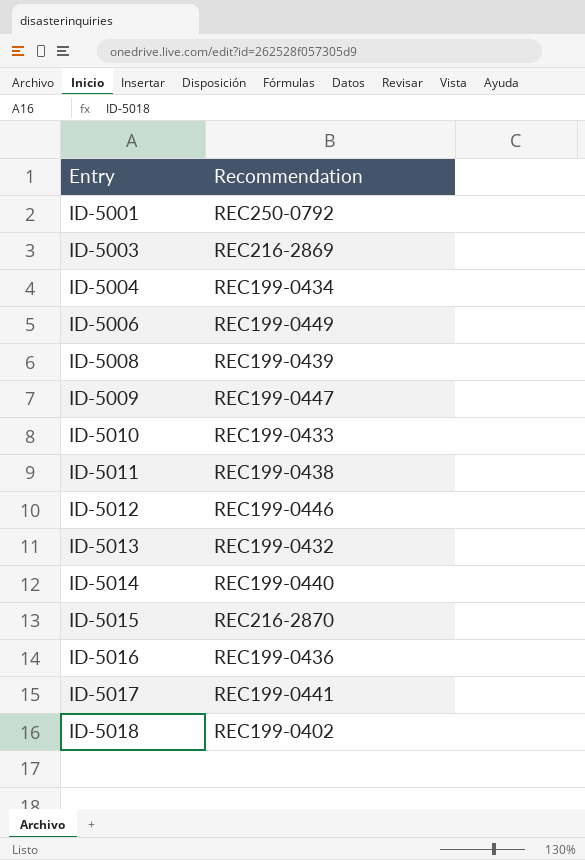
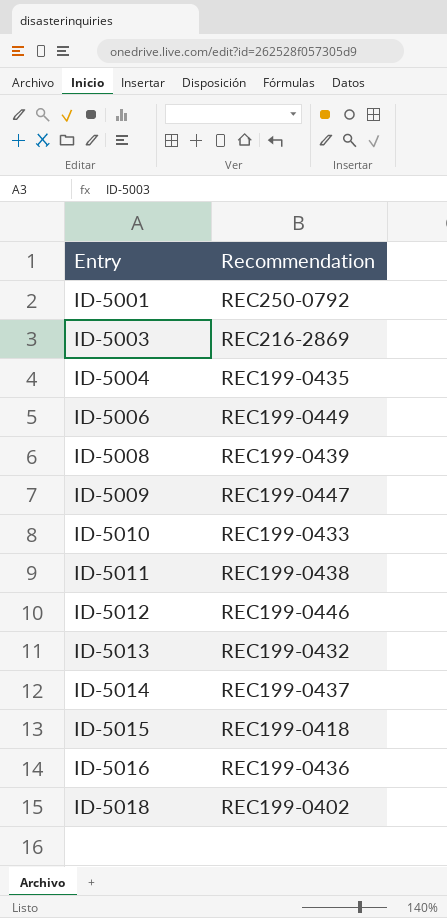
row ID-5017: REC199-0441 -> none
ID-5004 | Recommendation: REC199-0434 -> REC199-0435
ID-5014 | Recommendation: REC199-0440 -> REC199-0437
ID-5015 | Recommendation: REC216-2870 -> REC199-0418

